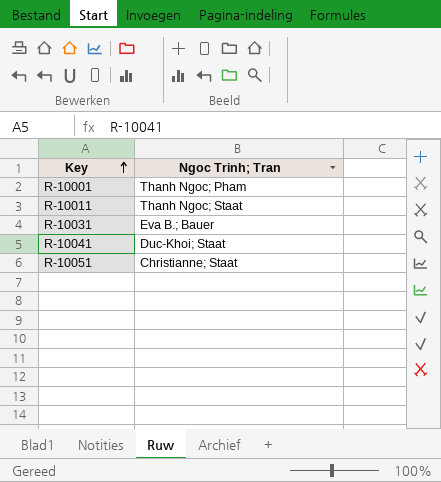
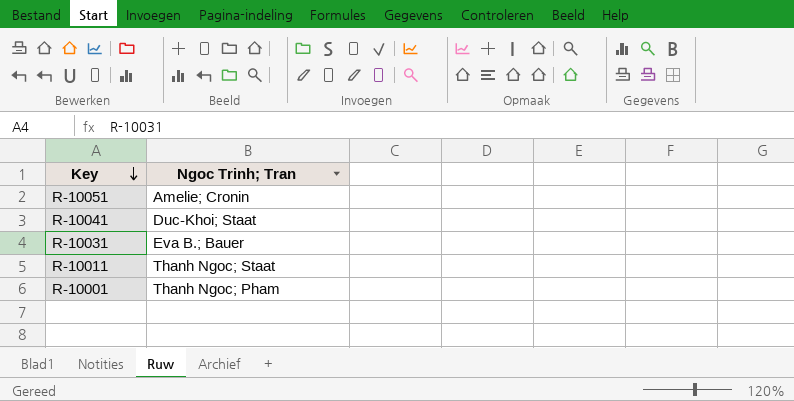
row order: Key ascending -> Key descending
R-10051 | Ngoc Trinh; Tran: Christianne; Staat -> Amelie; Cronin

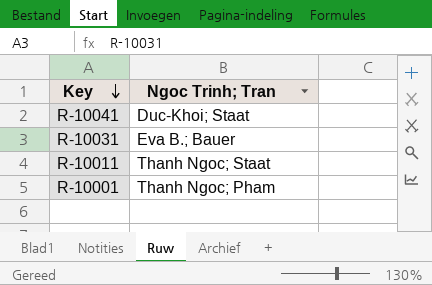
row R-10051: Amelie; Cronin -> none

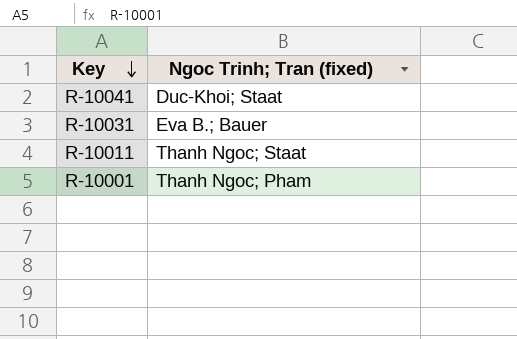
column name: Ngoc Trinh; Tran -> Ngoc Trinh; Tran (fixed)

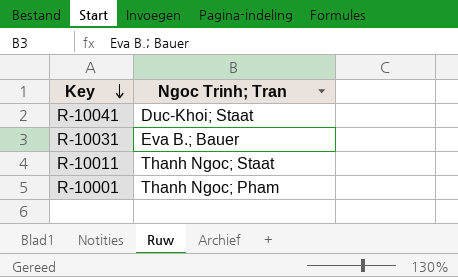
column name: Ngoc Trinh; Tran (fixed) -> Ngoc Trinh; Tran

